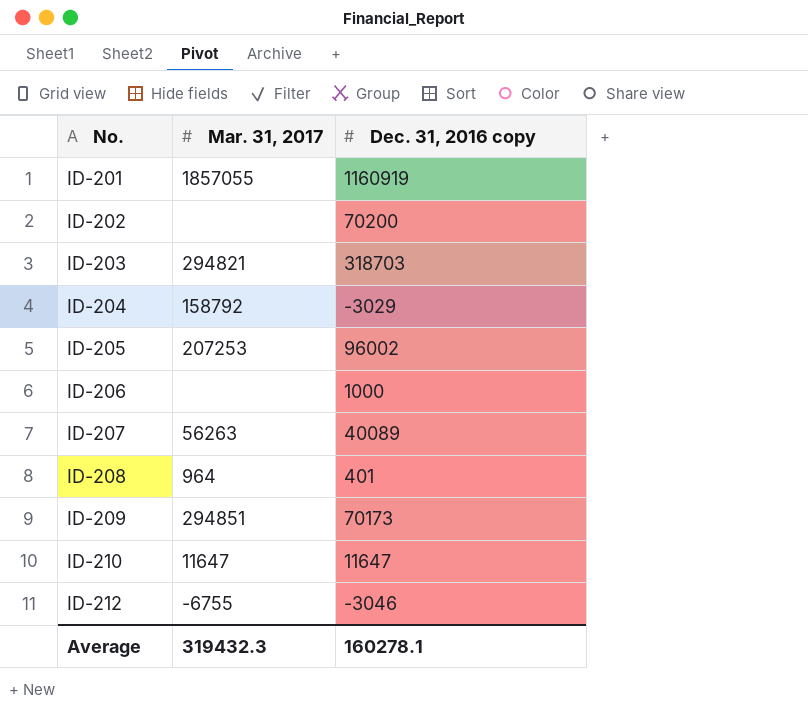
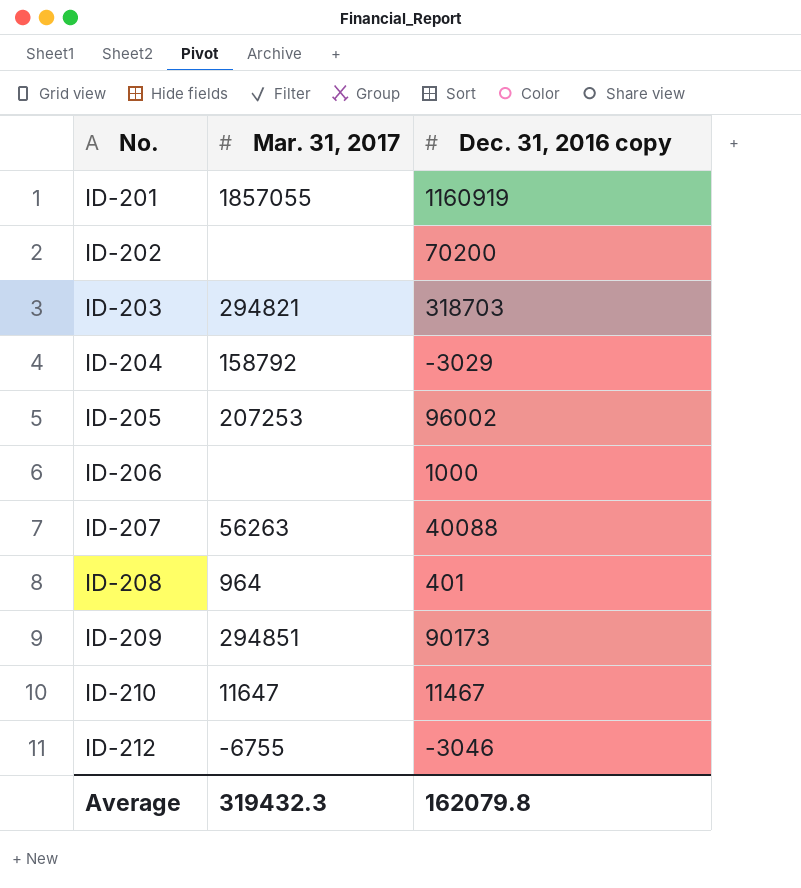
ID-207 | Dec. 31, 2016 copy: 40089 -> 40088
ID-209 | Dec. 31, 2016 copy: 70173 -> 90173
ID-210 | Dec. 31, 2016 copy: 11647 -> 11467
Average | Dec. 31, 2016 copy: 160278.1 -> 162079.8

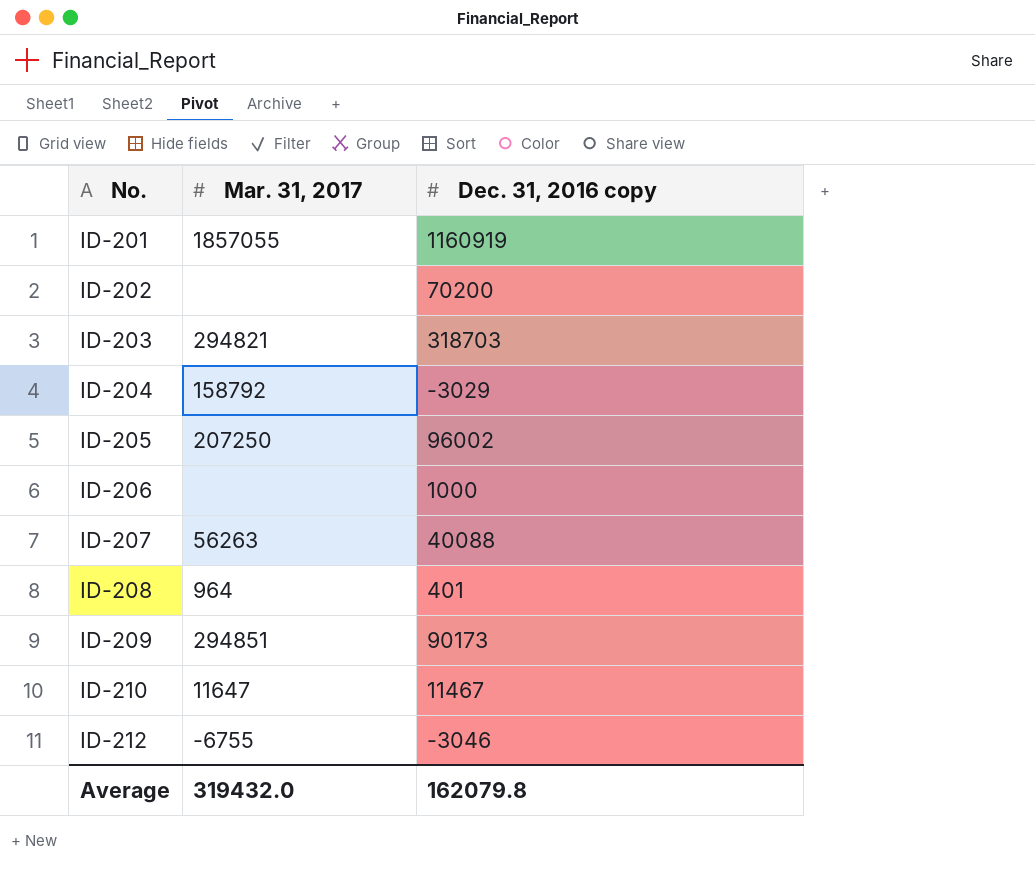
ID-205 | Mar. 31, 2017: 207253 -> 207250
Average | Mar. 31, 2017: 319432.3 -> 319432.0

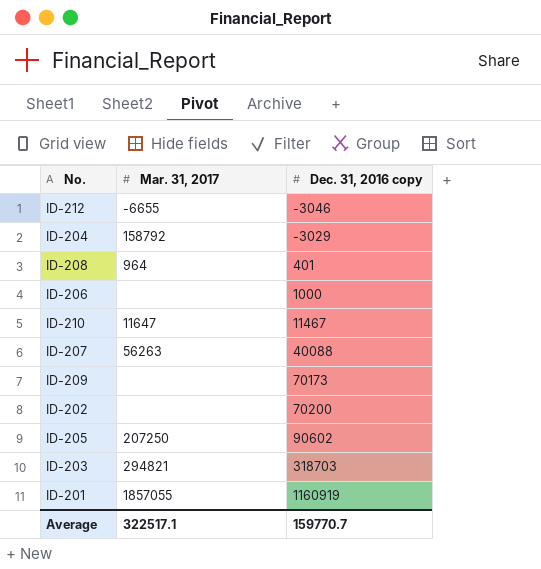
row order: No. ascending -> Dec. 31, 2016 copy ascending
ID-212 | Mar. 31, 2017: -6755 -> -6655
ID-209 | Mar. 31, 2017: 294851 -> none
ID-209 | Dec. 31, 2016 copy: 90173 -> 70173
ID-205 | Dec. 31, 2016 copy: 96002 -> 90602
Average | Mar. 31, 2017: 319432.0 -> 322517.1
Average | Dec. 31, 2016 copy: 162079.8 -> 159770.7

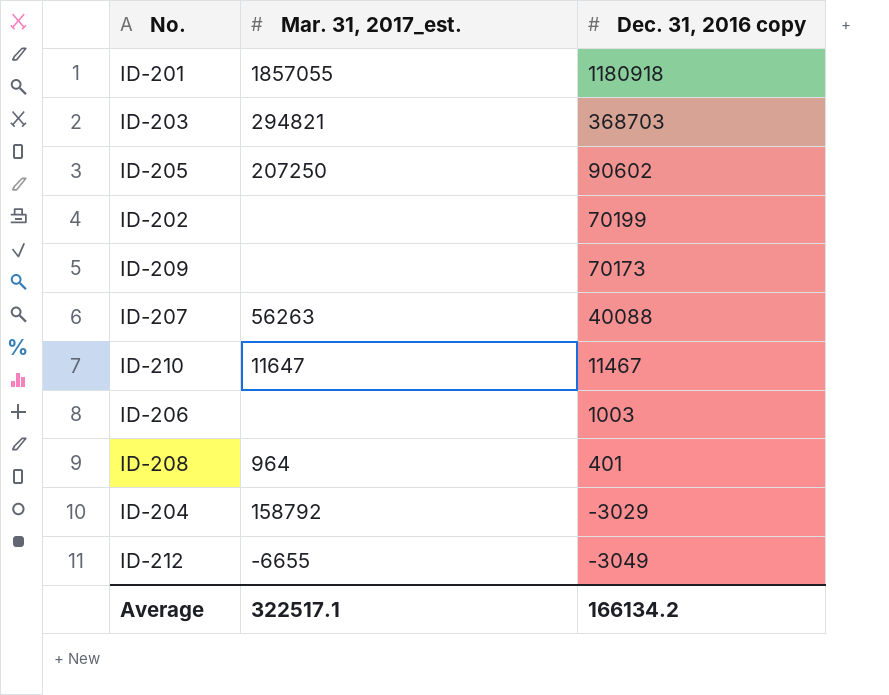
row order: Dec. 31, 2016 copy ascending -> Dec. 31, 2016 copy descending
column name: Mar. 31, 2017 -> Mar. 31, 2017_est.
ID-201 | Dec. 31, 2016 copy: 1160919 -> 1180918
ID-203 | Dec. 31, 2016 copy: 318703 -> 368703
ID-202 | Dec. 31, 2016 copy: 70200 -> 70199
ID-206 | Dec. 31, 2016 copy: 1000 -> 1003
ID-212 | Dec. 31, 2016 copy: -3046 -> -3049
Average | Dec. 31, 2016 copy: 159770.7 -> 166134.2

